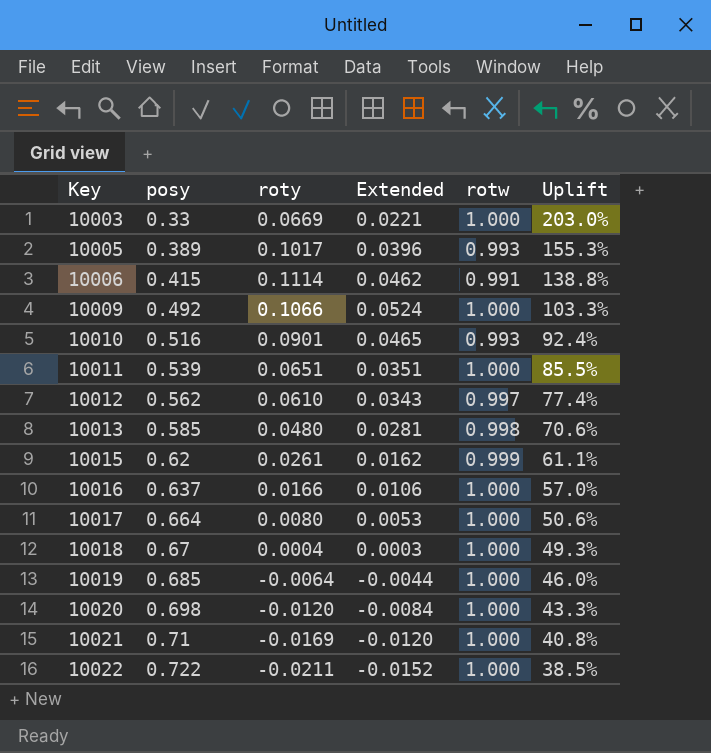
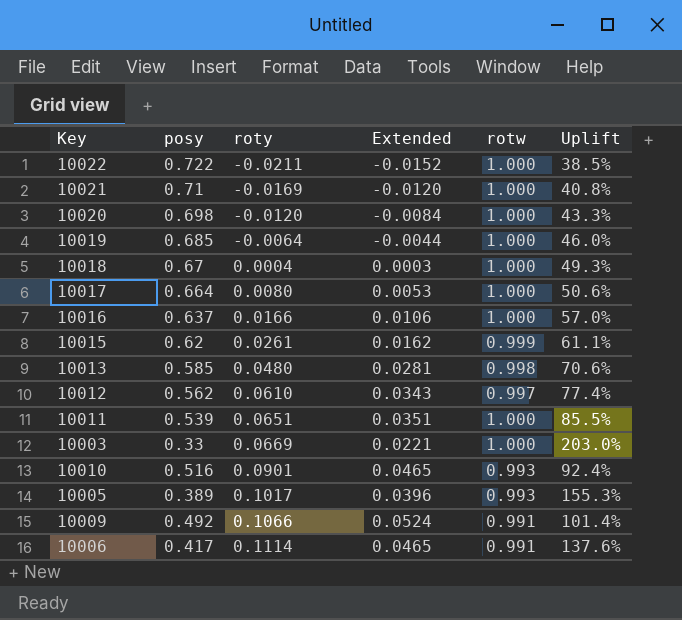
row order: Key ascending -> roty ascending
10009 | rotw: 1.000 -> 0.991
10009 | Uplift: 103.3% -> 101.4%
10006 | posy: 0.415 -> 0.417
10006 | Extended: 0.0462 -> 0.0465
10006 | Uplift: 138.8% -> 137.6%

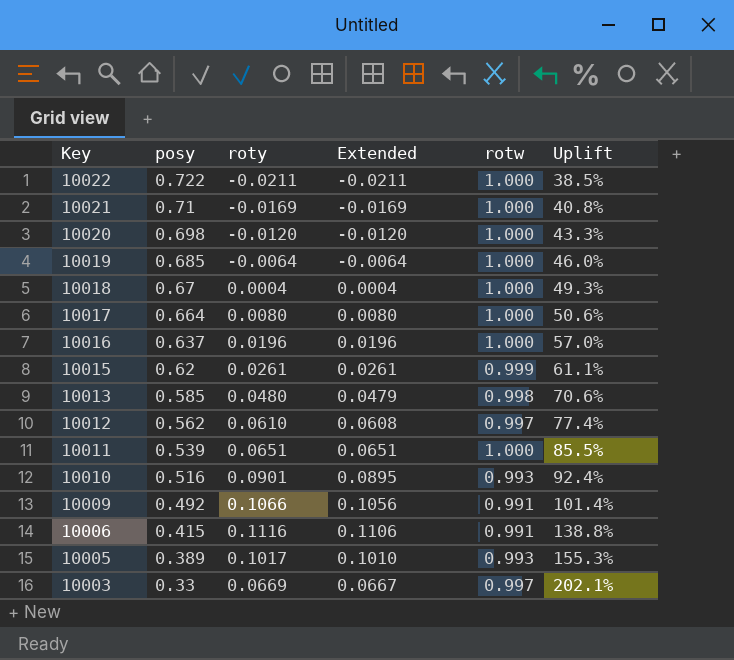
row order: roty ascending -> Key descending
column Extended | formula: [posy] * [roty] -> [roty] * [rotw]
10016 | roty: 0.0166 -> 0.0196
10006 | posy: 0.417 -> 0.415
10006 | roty: 0.1114 -> 0.1116
10006 | Uplift: 137.6% -> 138.8%
10003 | rotw: 1.000 -> 0.997
10003 | Uplift: 203.0% -> 202.1%

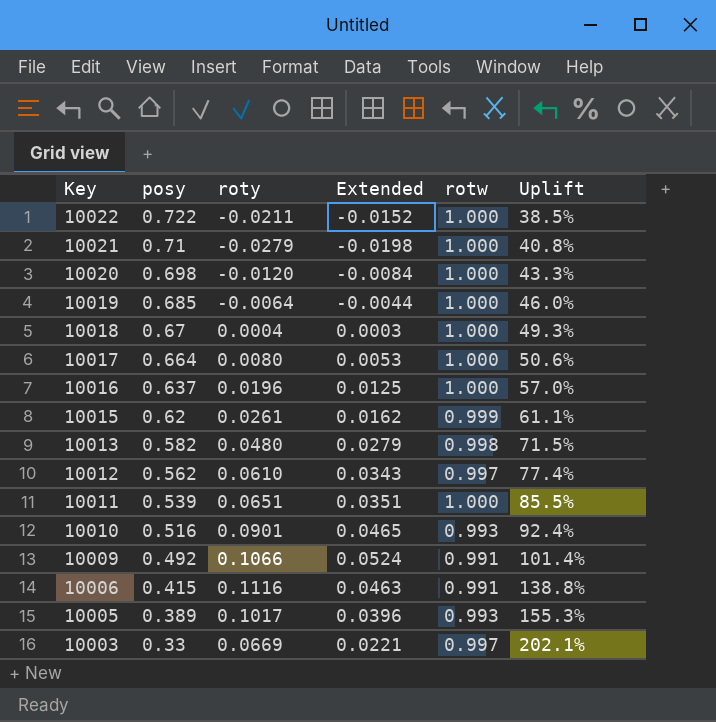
column Extended | formula: [roty] * [rotw] -> [posy] * [roty]
10021 | roty: -0.0169 -> -0.0279
10013 | posy: 0.585 -> 0.582
10013 | Uplift: 70.6% -> 71.5%

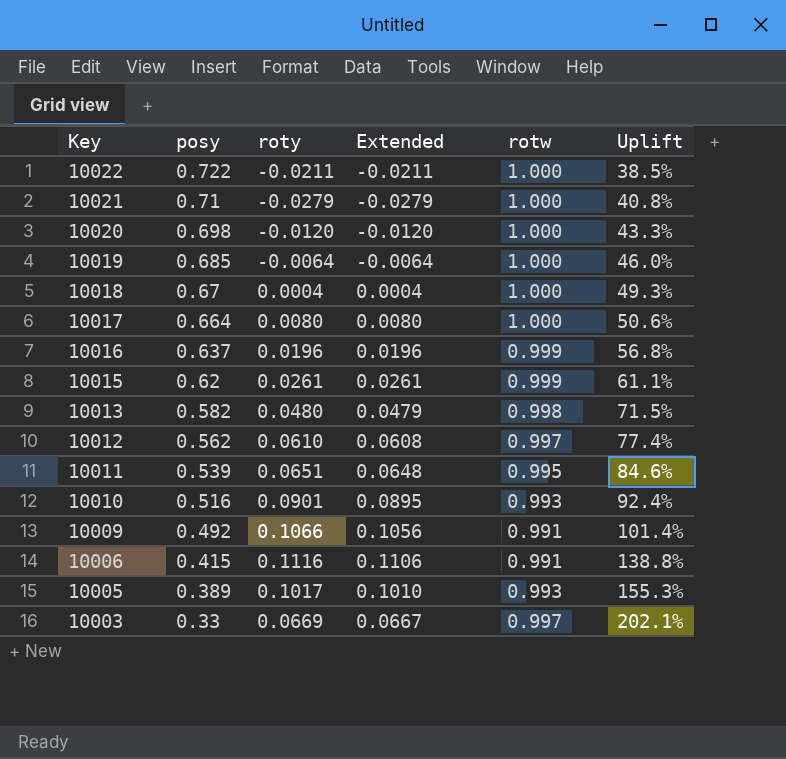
column Extended | formula: [posy] * [roty] -> [roty] * [rotw]
10016 | rotw: 1.000 -> 0.999
10016 | Uplift: 57.0% -> 56.8%
10011 | rotw: 1.000 -> 0.995
10011 | Uplift: 85.5% -> 84.6%

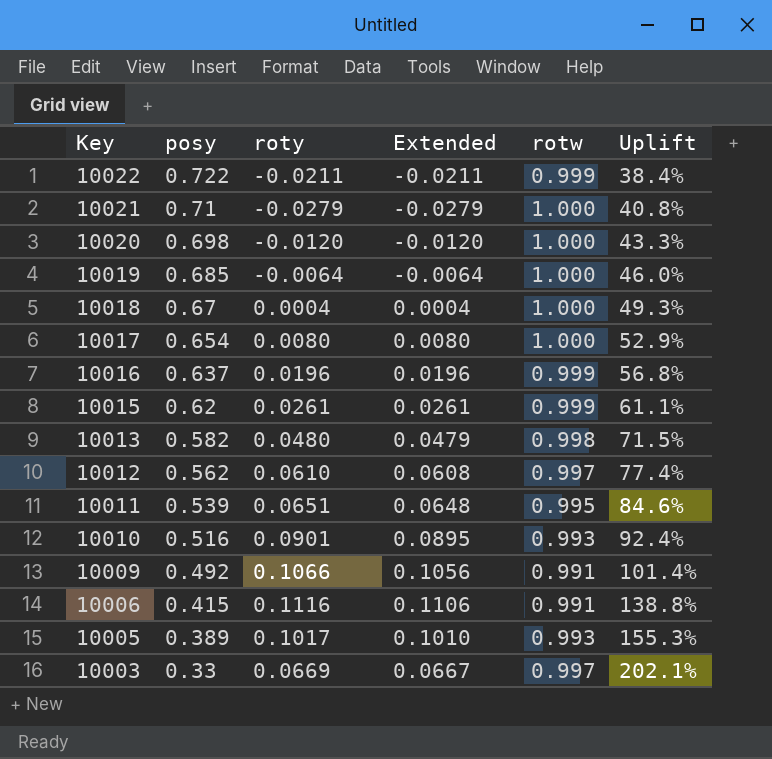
10022 | rotw: 1.000 -> 0.999
10022 | Uplift: 38.5% -> 38.4%
10017 | posy: 0.664 -> 0.654
10017 | Uplift: 50.6% -> 52.9%

